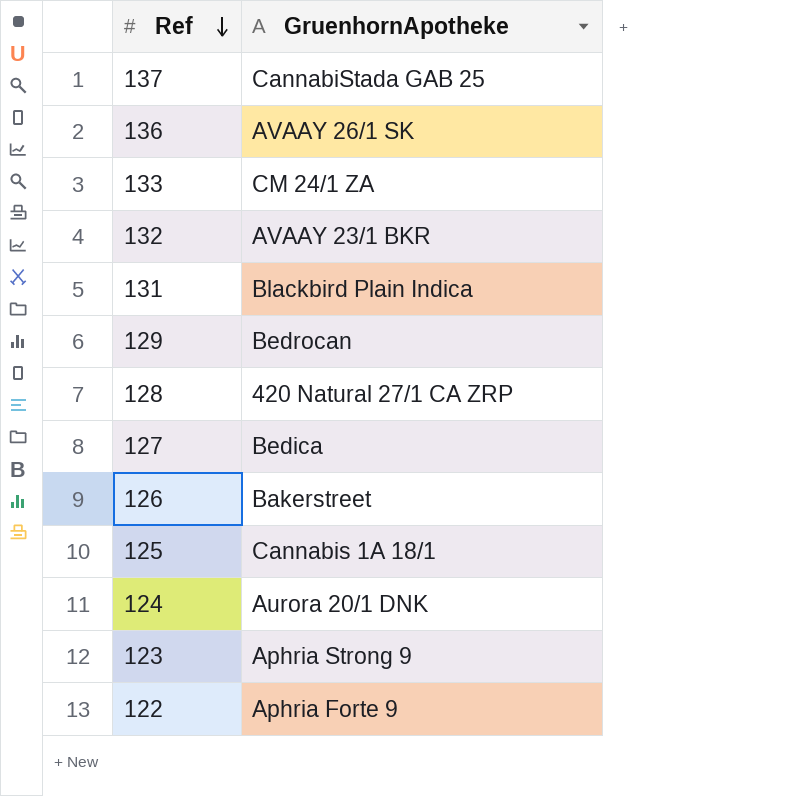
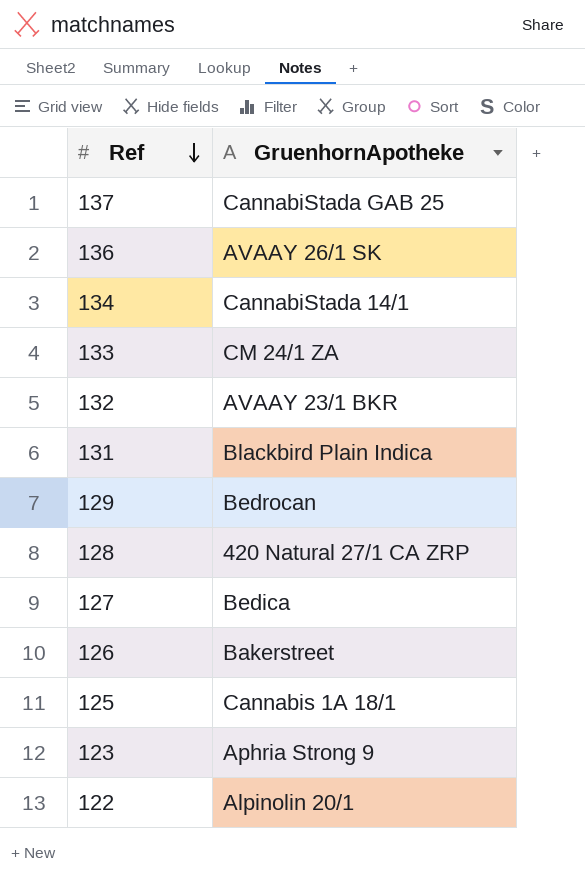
row 124: Aurora 20/1 DNK -> none
row 134: none -> CannabiStada 14/1
122 | GruenhornApotheke: Aphria Forte 9 -> Alpinolin 20/1

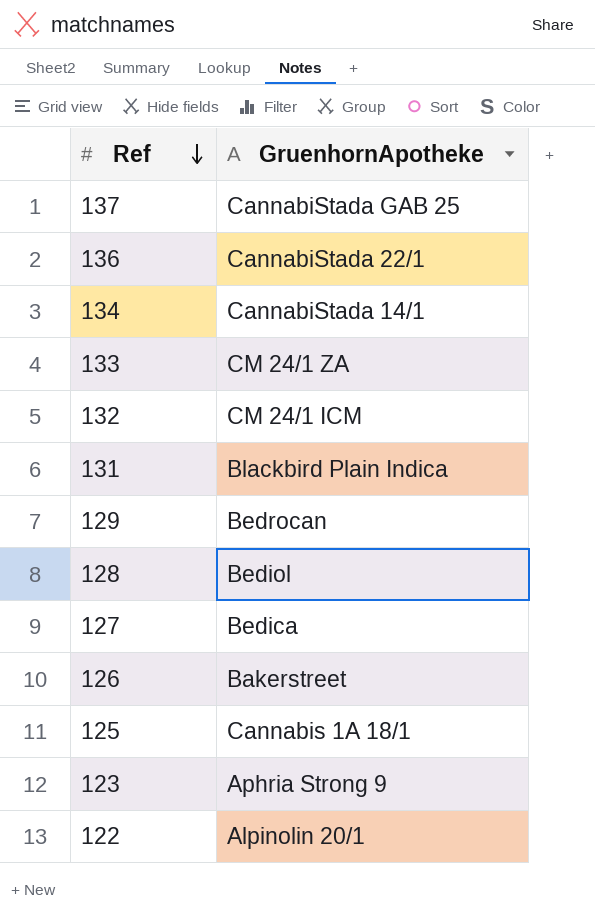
136 | GruenhornApotheke: AVAAY 26/1 SK -> CannabiStada 22/1
132 | GruenhornApotheke: AVAAY 23/1 BKR -> CM 24/1 ICM
128 | GruenhornApotheke: 420 Natural 27/1 CA ZRP -> Bediol

